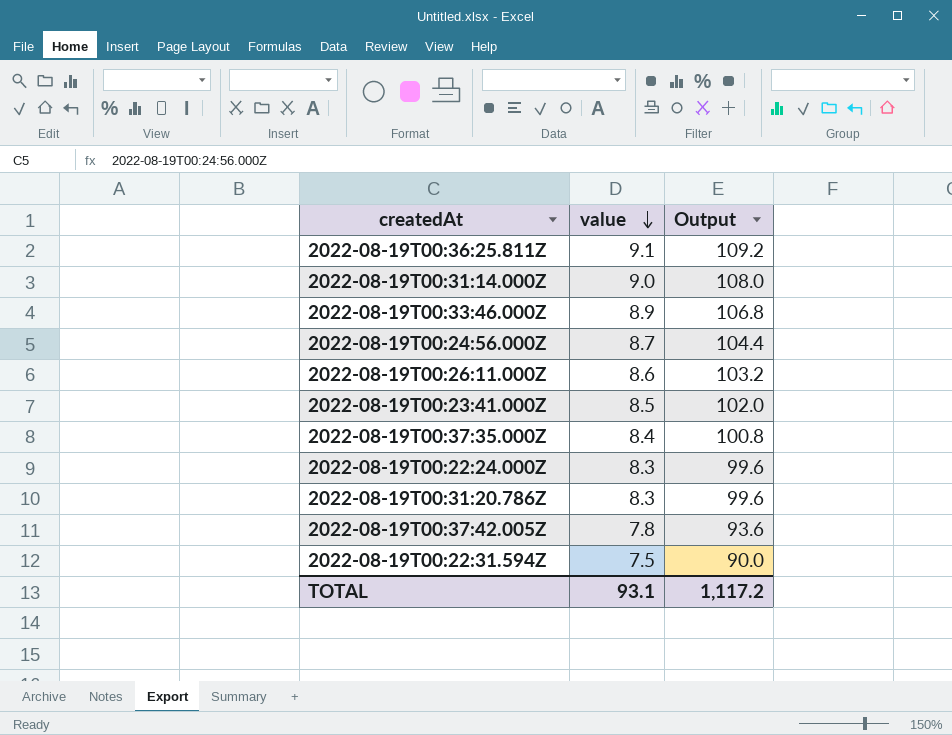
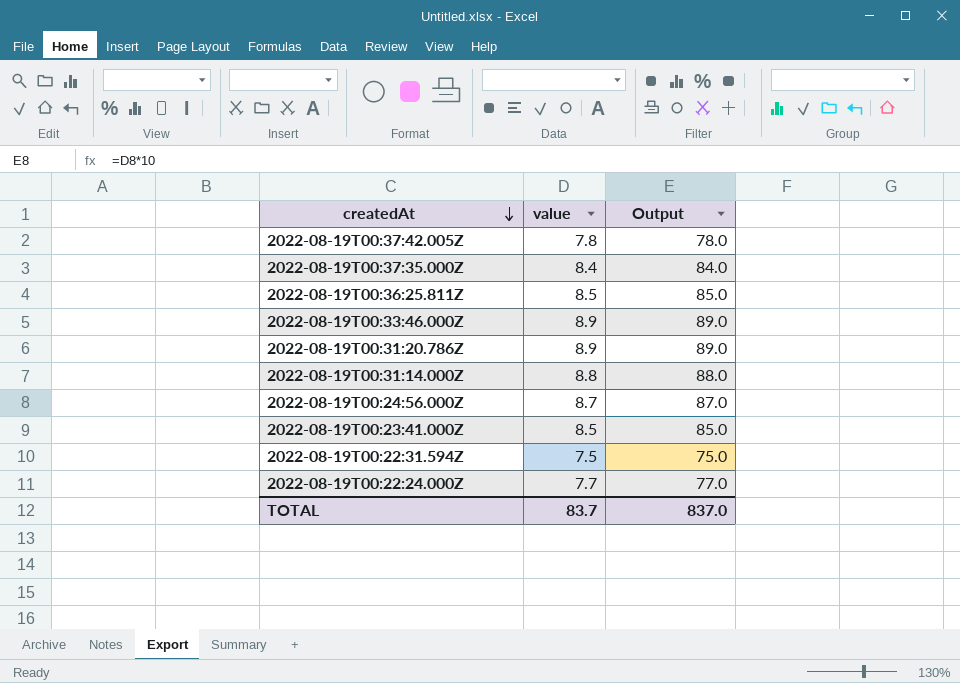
row order: value descending -> createdAt descending
column Output | formula: [value] * 12 -> [value] * 10
row 2022-08-19T00:26:11.000Z: 8.6 | 103.2 -> none
2022-08-19T00:36:25.811Z | value: 9.1 -> 8.5
2022-08-19T00:31:20.786Z | value: 8.3 -> 8.9
2022-08-19T00:31:14.000Z | value: 9.0 -> 8.8
2022-08-19T00:22:24.000Z | value: 8.3 -> 7.7
TOTAL | value: 93.1 -> 83.7
TOTAL | Output: 1,117.2 -> 837.0

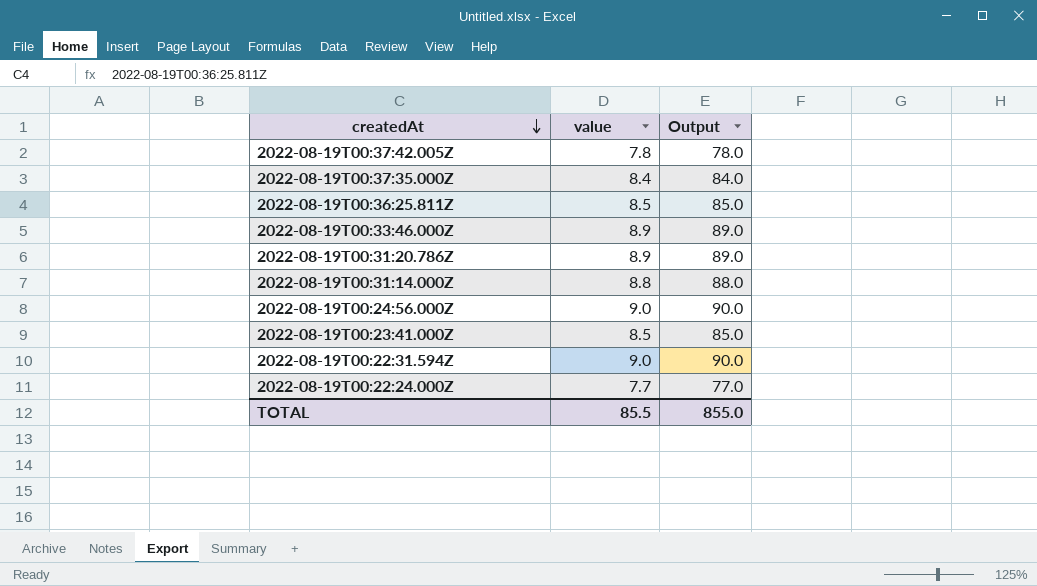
2022-08-19T00:24:56.000Z | value: 8.7 -> 9.0
2022-08-19T00:24:56.000Z | Output: 87.0 -> 90.0
2022-08-19T00:22:31.594Z | value: 7.5 -> 9.0
2022-08-19T00:22:31.594Z | Output: 75.0 -> 90.0
TOTAL | value: 83.7 -> 85.5
TOTAL | Output: 837.0 -> 855.0

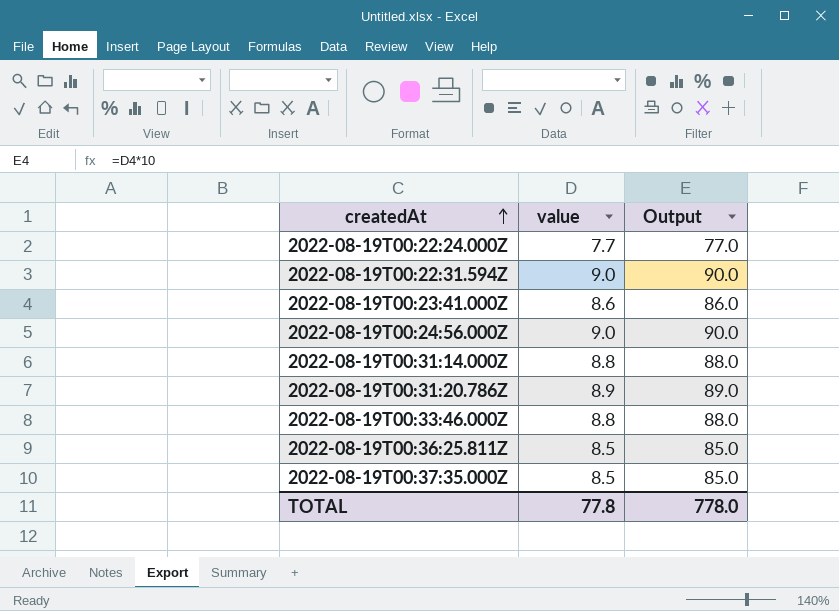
row order: createdAt descending -> createdAt ascending
row 2022-08-19T00:37:42.005Z: 7.8 | 78.0 -> none
2022-08-19T00:23:41.000Z | value: 8.5 -> 8.6
2022-08-19T00:23:41.000Z | Output: 85.0 -> 86.0
2022-08-19T00:33:46.000Z | value: 8.9 -> 8.8
2022-08-19T00:33:46.000Z | Output: 89.0 -> 88.0
2022-08-19T00:37:35.000Z | value: 8.4 -> 8.5
2022-08-19T00:37:35.000Z | Output: 84.0 -> 85.0
TOTAL | value: 85.5 -> 77.8
TOTAL | Output: 855.0 -> 778.0

